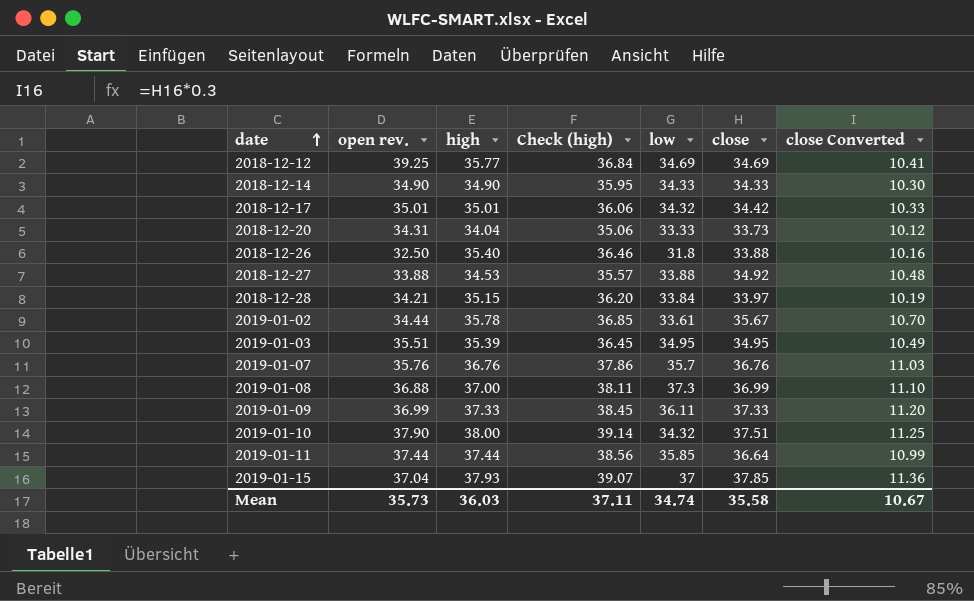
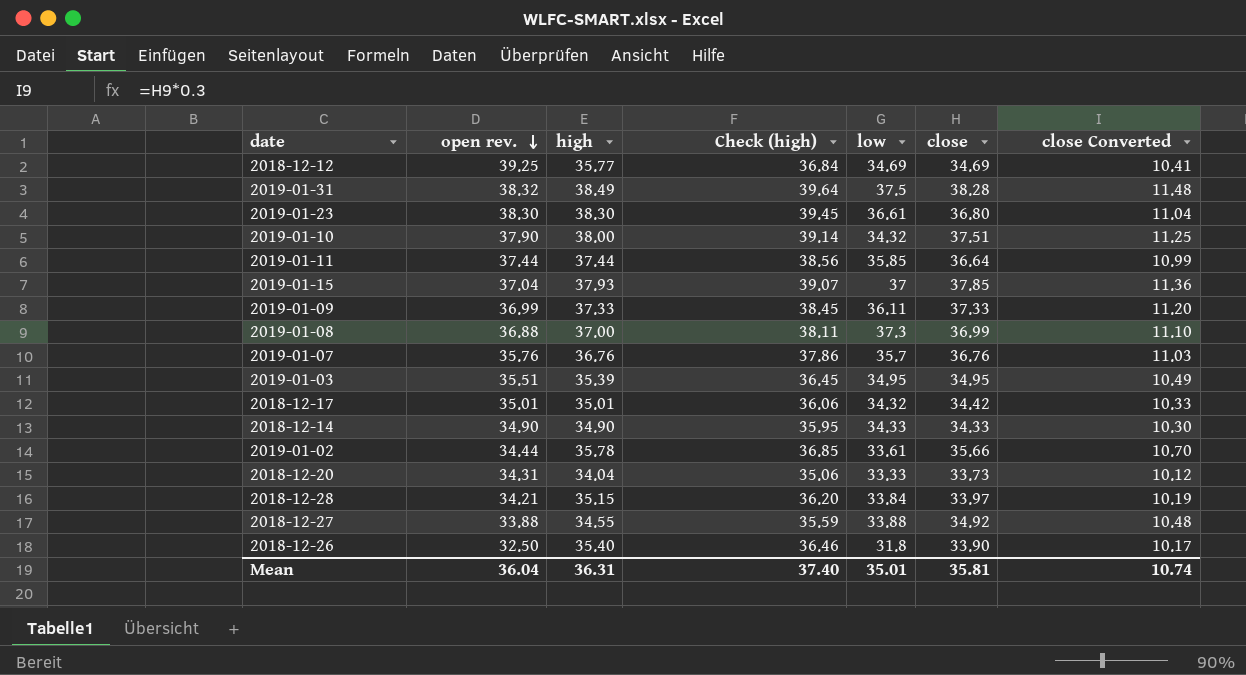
row order: date ascending -> open rev. descending
row 2019-01-31: none -> 38.32 | 38.49 | 39.64 | 37.5 | 38.28 | 11.48
row 2019-01-23: none -> 38.30 | 38.30 | 39.45 | 36.61 | 36.80 | 11.04
2019-01-02 | close: 35.67 -> 35.66
2018-12-27 | high: 34.53 -> 34.55
2018-12-27 | Check (high): 35.57 -> 35.59
2018-12-26 | close: 33.88 -> 33.90
2018-12-26 | close Converted: 10.16 -> 10.17
Mean | open rev.: 35.73 -> 36.04
Mean | high: 36.03 -> 36.31
Mean | Check (high): 37.11 -> 37.40
Mean | low: 34.74 -> 35.01
Mean | close: 35.58 -> 35.81
Mean | close Converted: 10.67 -> 10.74

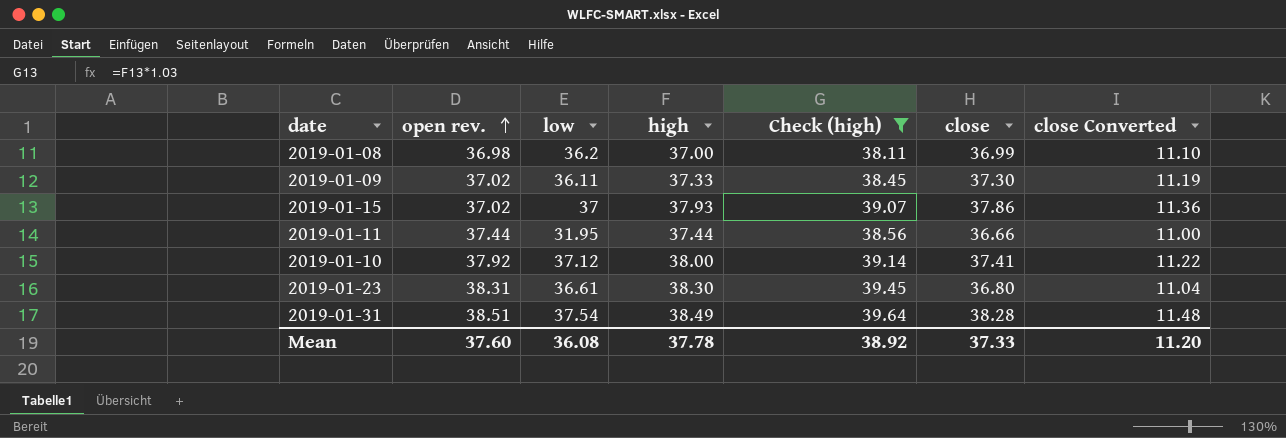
filter: none -> Check (high) >= 38.11
row order: open rev. descending -> open rev. ascending
column low | position: 5 -> 3
2019-01-08 | open rev.: 36.88 -> 36.98
2019-01-08 | low: 37.3 -> 36.2
2019-01-09 | open rev.: 36.99 -> 37.02
2019-01-09 | close: 37.33 -> 37.30
2019-01-09 | close Converted: 11.20 -> 11.19
2019-01-15 | open rev.: 37.04 -> 37.02
2019-01-15 | close: 37.85 -> 37.86
2019-01-11 | low: 35.85 -> 31.95
2019-01-11 | close: 36.64 -> 36.66
2019-01-11 | close Converted: 10.99 -> 11.00
2019-01-10 | open rev.: 37.90 -> 37.92
2019-01-10 | low: 34.32 -> 37.12
2019-01-10 | close: 37.51 -> 37.41
2019-01-10 | close Converted: 11.25 -> 11.22
2019-01-23 | open rev.: 38.30 -> 38.31
2019-01-31 | open rev.: 38.32 -> 38.51
2019-01-31 | low: 37.5 -> 37.54
Mean | open rev.: 36.04 -> 37.60
Mean | low: 35.01 -> 36.08
Mean | high: 36.31 -> 37.78
Mean | Check (high): 37.40 -> 38.92
Mean | close: 35.81 -> 37.33
Mean | close Converted: 10.74 -> 11.20

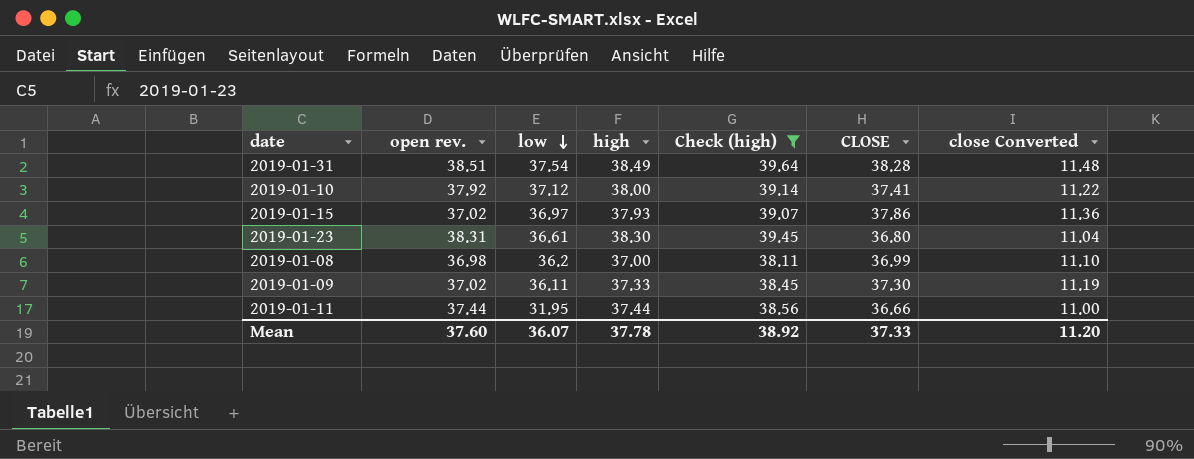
row order: open rev. ascending -> low descending
column name: close -> CLOSE
2019-01-15 | low: 37 -> 36.97
Mean | low: 36.08 -> 36.07

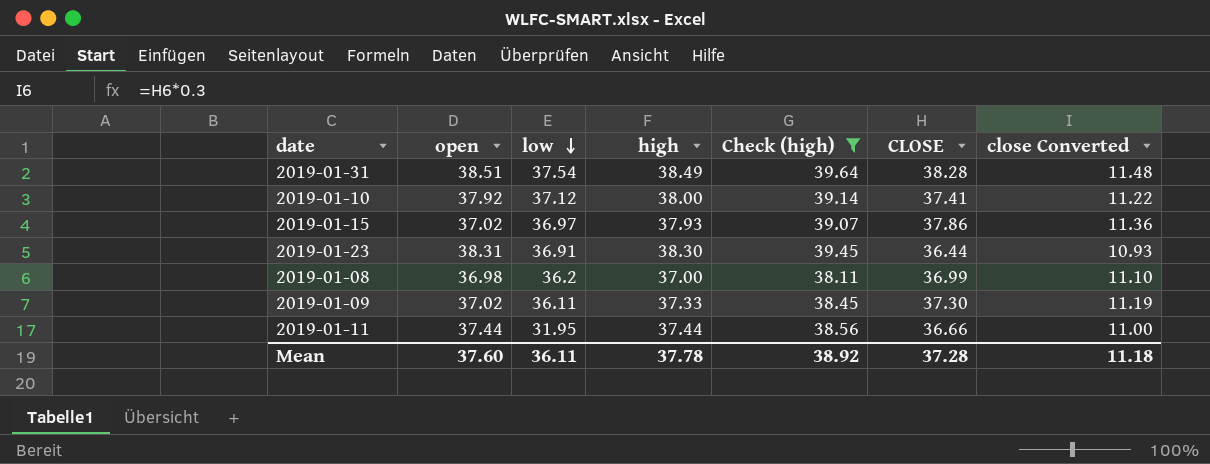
column name: open rev. -> open
2019-01-23 | low: 36.61 -> 36.91
2019-01-23 | CLOSE: 36.80 -> 36.44
2019-01-23 | close Converted: 11.04 -> 10.93
Mean | low: 36.07 -> 36.11
Mean | CLOSE: 37.33 -> 37.28
Mean | close Converted: 11.20 -> 11.18

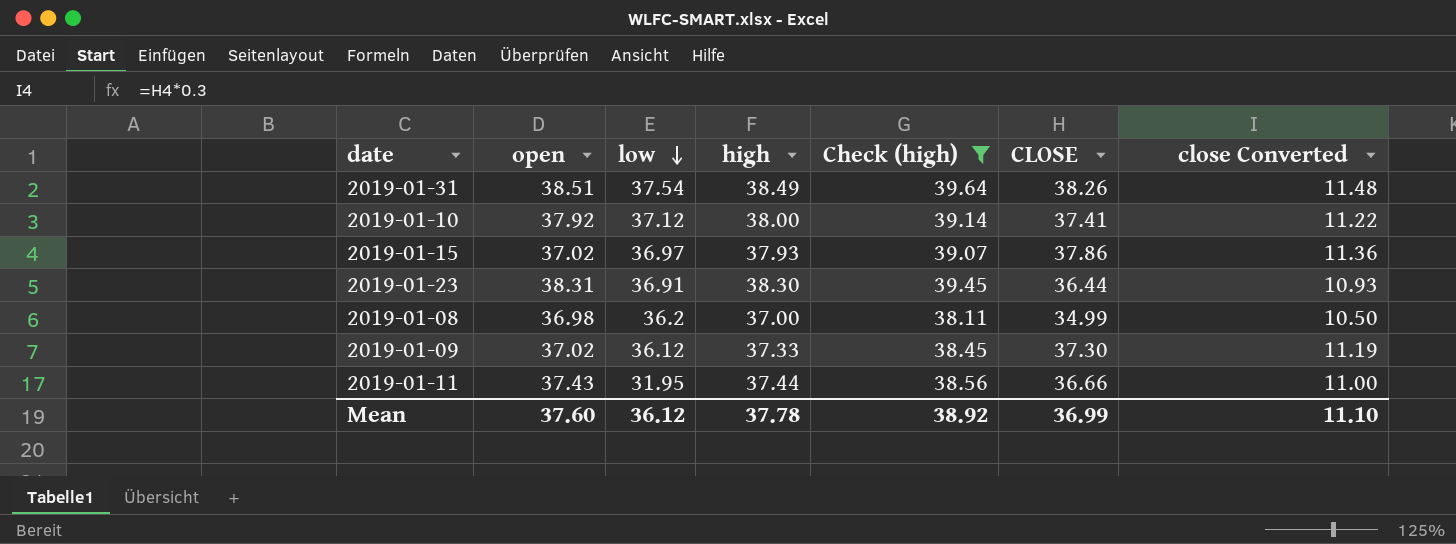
2019-01-31 | CLOSE: 38.28 -> 38.26
2019-01-08 | CLOSE: 36.99 -> 34.99
2019-01-08 | close Converted: 11.10 -> 10.50
2019-01-09 | low: 36.11 -> 36.12
2019-01-11 | open: 37.44 -> 37.43
Mean | low: 36.11 -> 36.12
Mean | CLOSE: 37.28 -> 36.99
Mean | close Converted: 11.18 -> 11.10

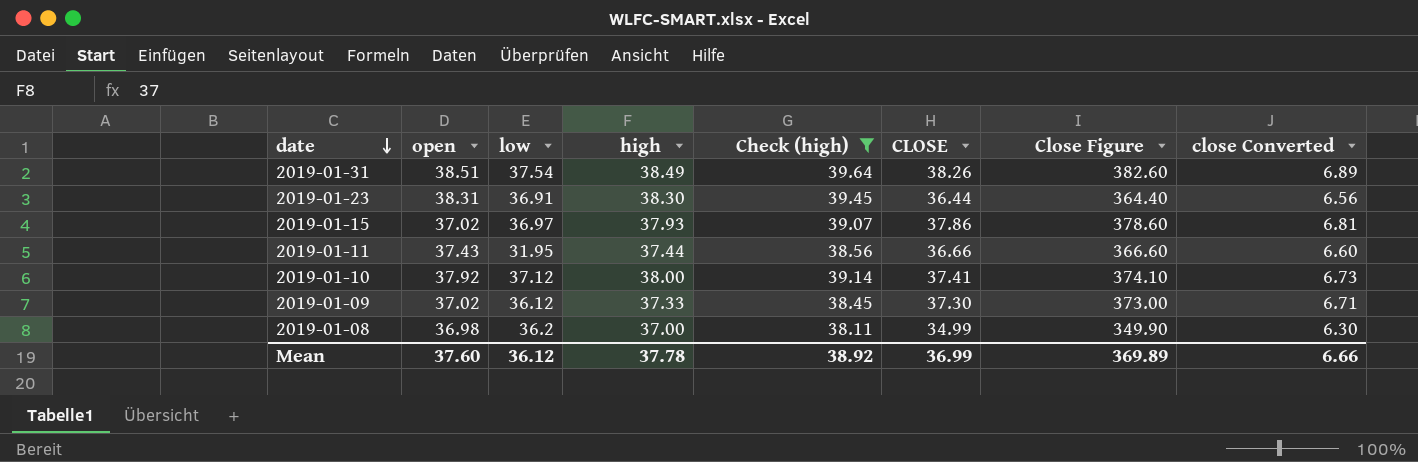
row order: low descending -> date descending
column Close Figure | formula: none -> [CLOSE] * 10
column close Converted | formula: [CLOSE] * 0.3 -> [CLOSE] * 0.18
Mean | close Converted: 11.10 -> 6.66

